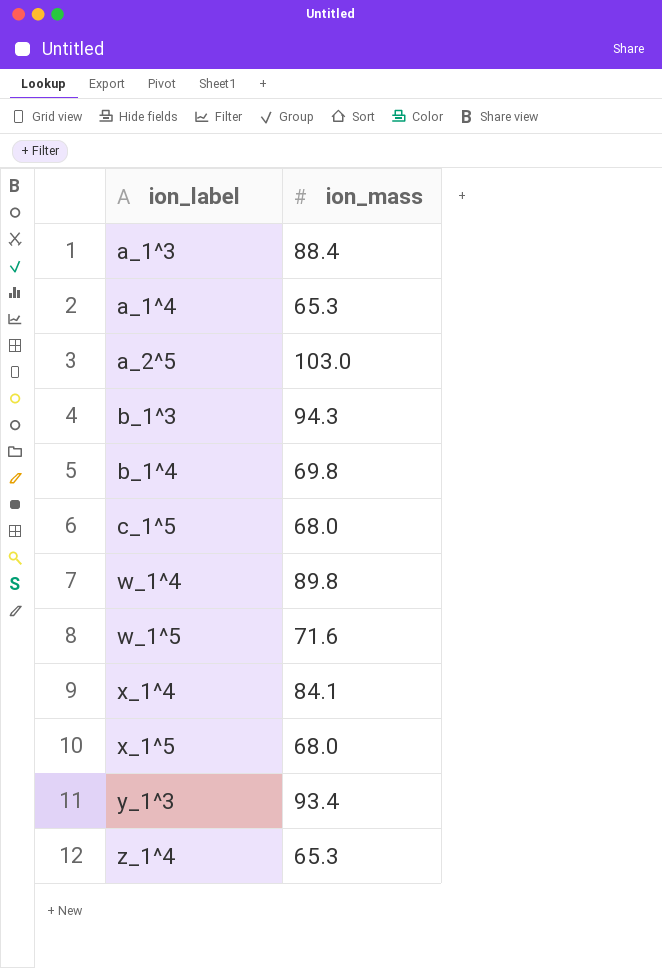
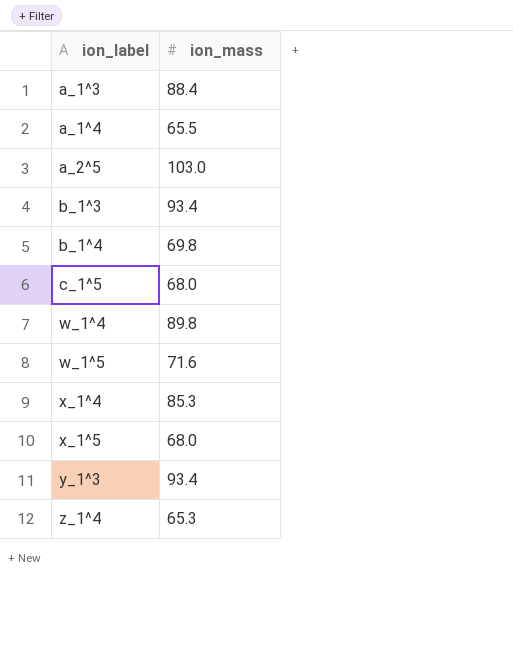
a_1^4 | ion_mass: 65.3 -> 65.5
b_1^3 | ion_mass: 94.3 -> 93.4
x_1^4 | ion_mass: 84.1 -> 85.3

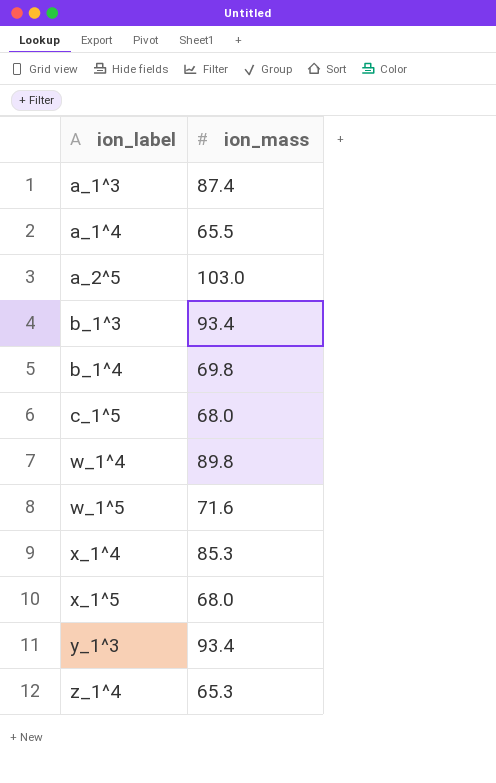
a_1^3 | ion_mass: 88.4 -> 87.4

